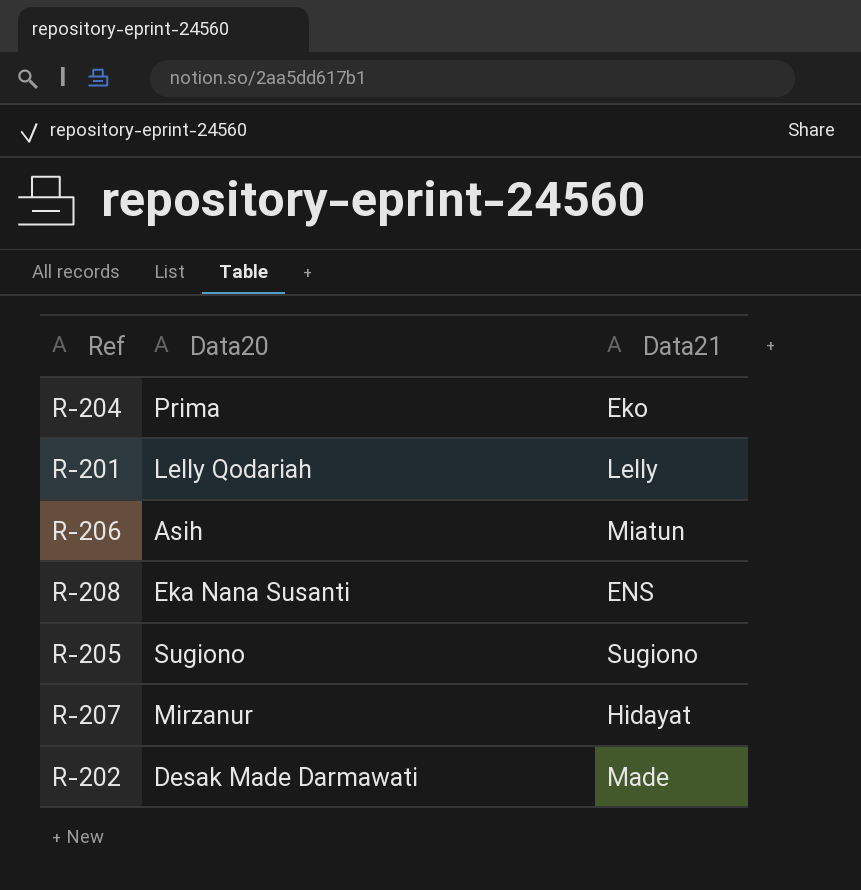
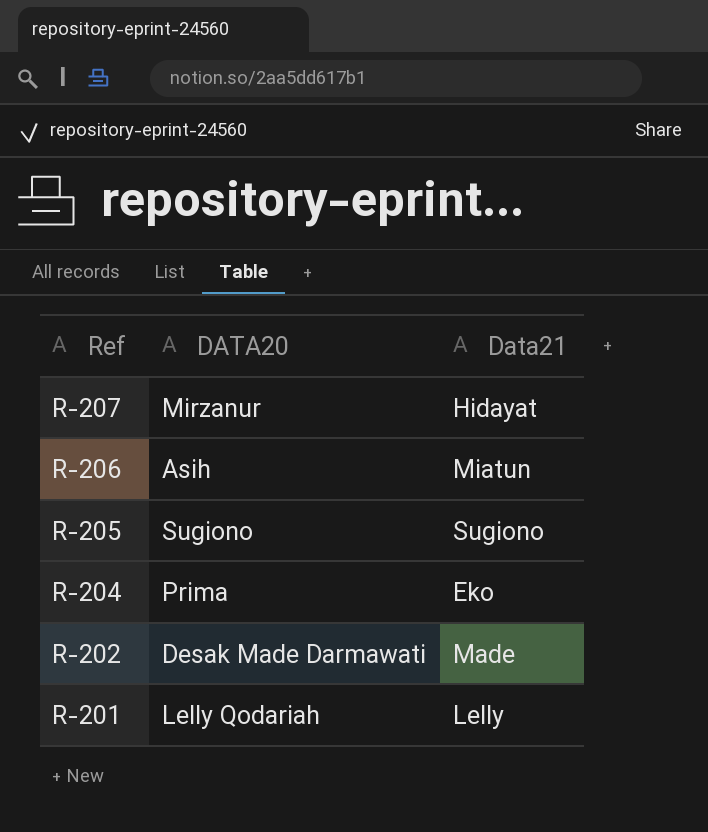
row order: none -> Ref descending
column name: Data20 -> DATA20
row R-208: Eka Nana Susanti | ENS -> none

